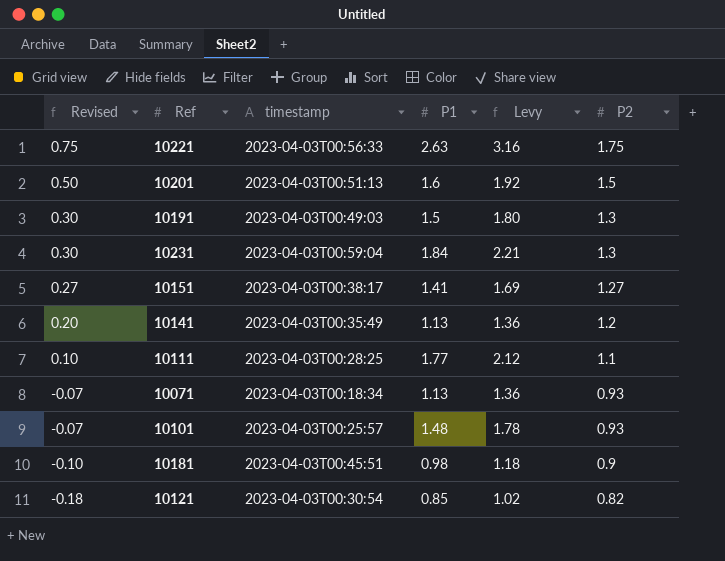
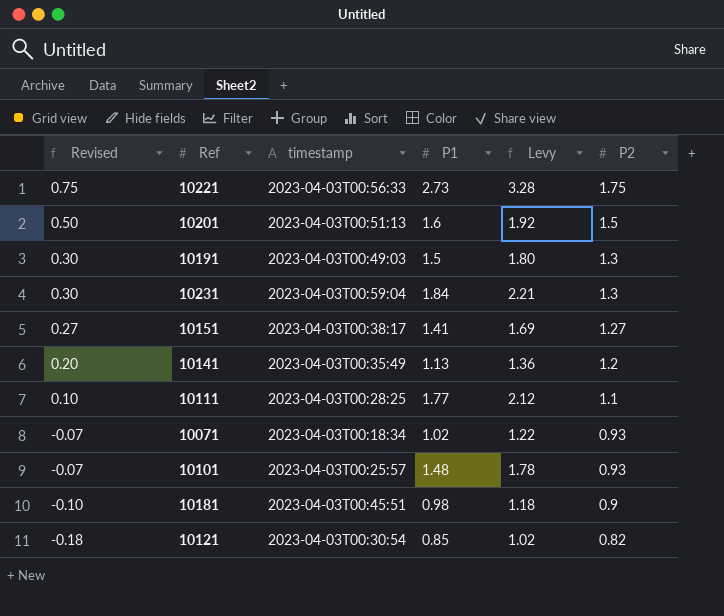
10221 | P1: 2.63 -> 2.73
10221 | Levy: 3.16 -> 3.28
10071 | P1: 1.13 -> 1.02
10071 | Levy: 1.36 -> 1.22

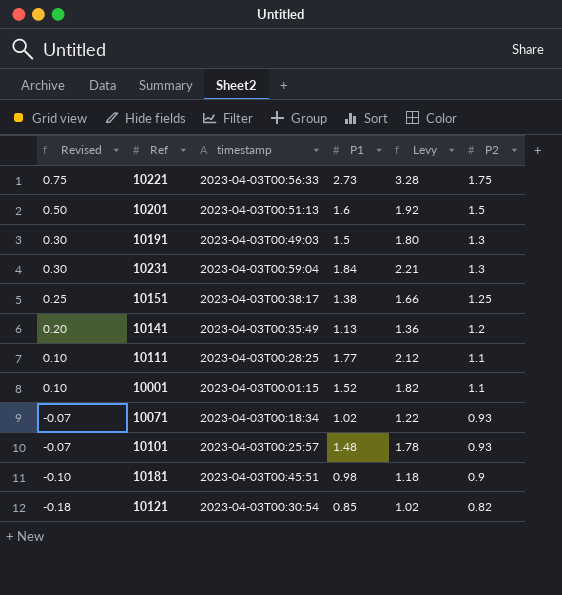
10151 | Revised: 0.27 -> 0.25
10151 | P1: 1.41 -> 1.38
10151 | Levy: 1.69 -> 1.66
10151 | P2: 1.27 -> 1.25
row 10001: none -> 0.10 | 2023-04-03T00:01:15 | 1.52 | 1.82 | 1.1

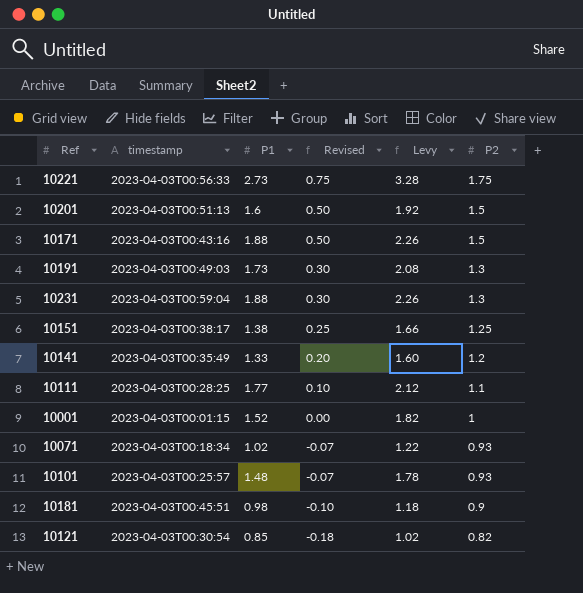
column Revised | position: 1 -> 4
row 10171: none -> 2023-04-03T00:43:16 | 1.88 | 0.50 | 2.26 | 1.5
10191 | P1: 1.5 -> 1.73
10191 | Levy: 1.80 -> 2.08
10231 | P1: 1.84 -> 1.88
10231 | Levy: 2.21 -> 2.26
10141 | P1: 1.13 -> 1.33
10141 | Levy: 1.36 -> 1.60
10001 | Revised: 0.10 -> 0.00
10001 | P2: 1.1 -> 1

